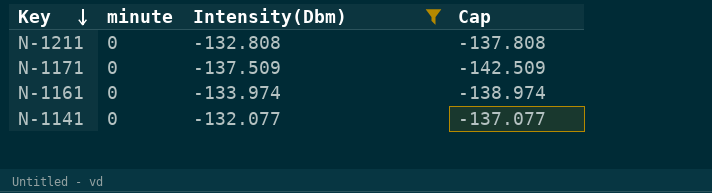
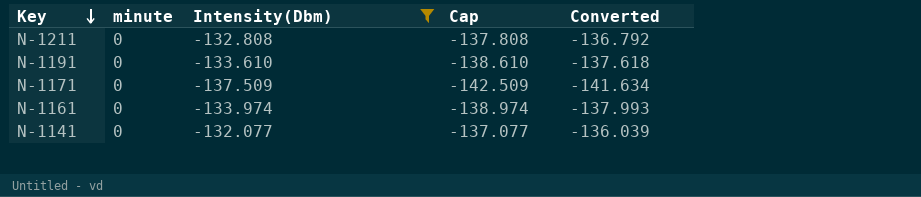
column Converted | formula: none -> [Intensity(Dbm)] * 1.03
row N-1191: none -> 0 | -133.610 | -138.610 | -137.618

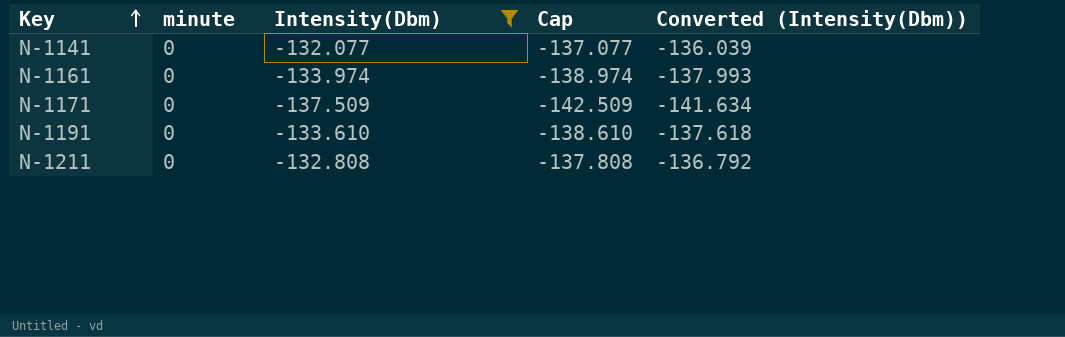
row order: Key descending -> Key ascending
column name: Converted -> Converted (Intensity(Dbm))

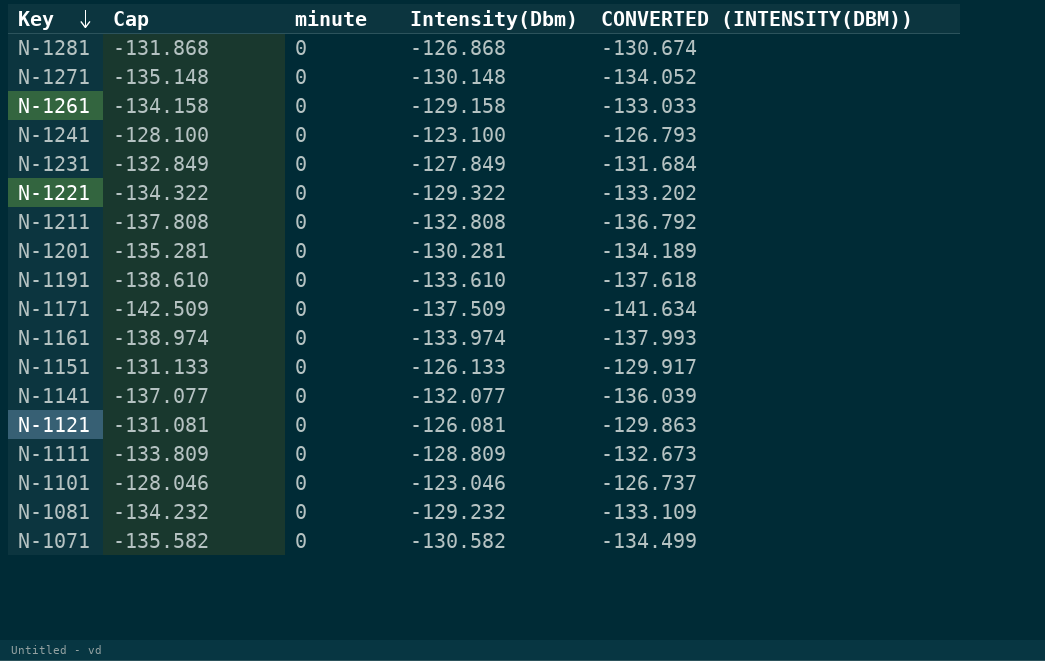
filter: Intensity(Dbm) <= -132.077 -> none
row order: Key ascending -> Key descending
column Cap | position: 4 -> 2
column name: Converted (Intensity(Dbm)) -> CONVERTED (INTENSITY(DBM))

